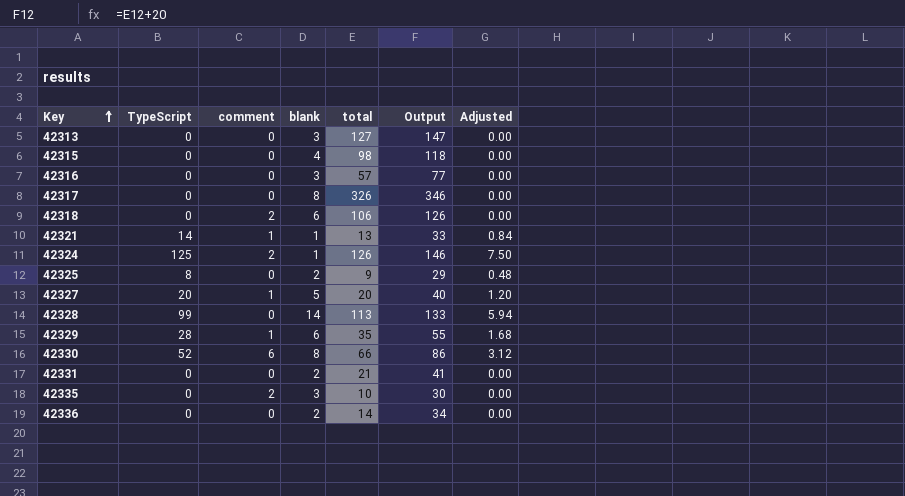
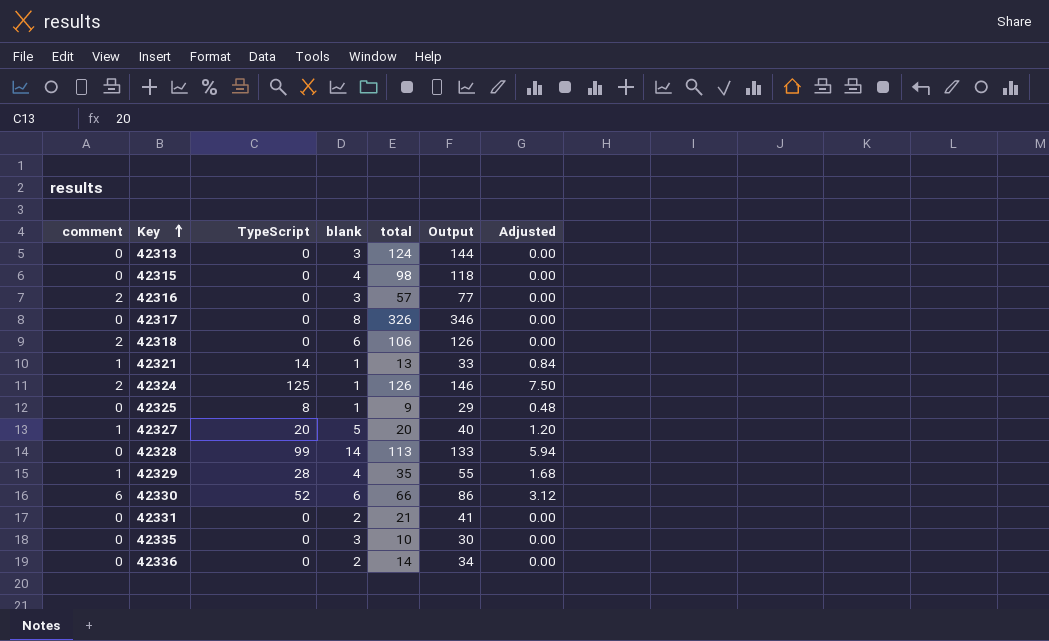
column comment | position: 3 -> 1
42313 | total: 127 -> 124
42313 | Output: 147 -> 144
42316 | comment: 0 -> 2
42325 | blank: 2 -> 1
42329 | blank: 6 -> 4
42330 | blank: 8 -> 6
42335 | comment: 2 -> 0

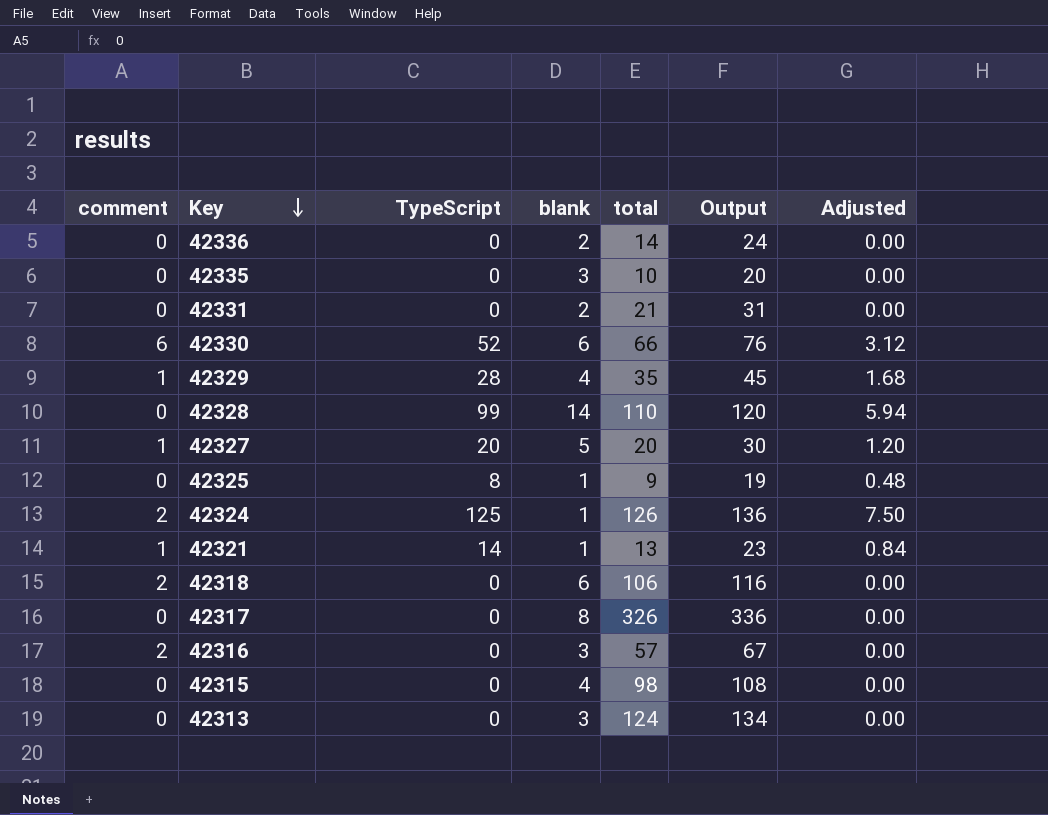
row order: Key ascending -> Key descending
column Output | formula: [total] + 20 -> [total] + 10
42328 | total: 113 -> 110

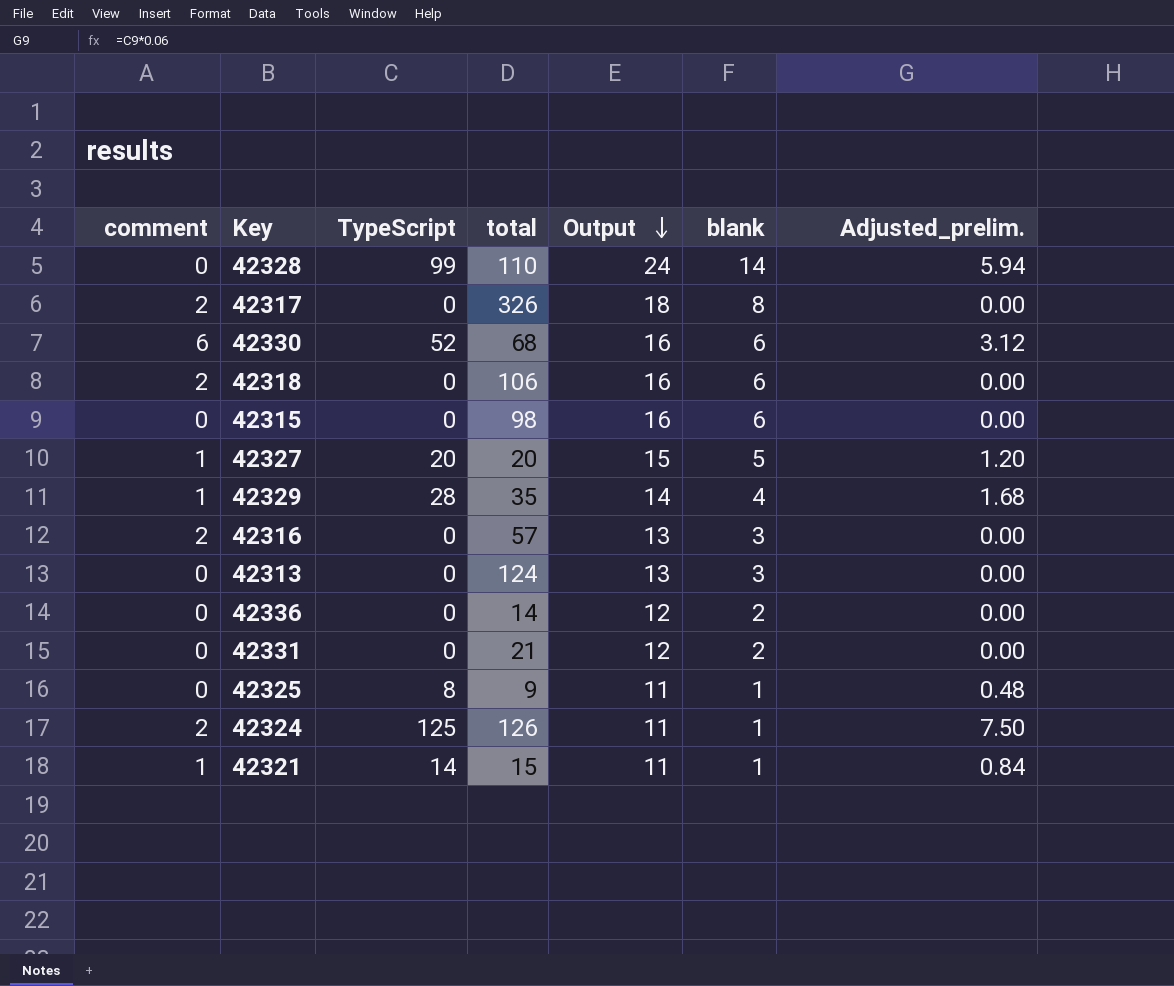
row order: Key descending -> Output descending
column Output | formula: [total] + 10 -> [blank] + 10
column blank | position: 4 -> 6
column name: Adjusted -> Adjusted_prelim.
row 42335: 0 | 0 | 3 | 10 | 20 | 0.00 -> none
42317 | comment: 0 -> 2
42330 | total: 66 -> 68
42315 | blank: 4 -> 6
42321 | total: 13 -> 15

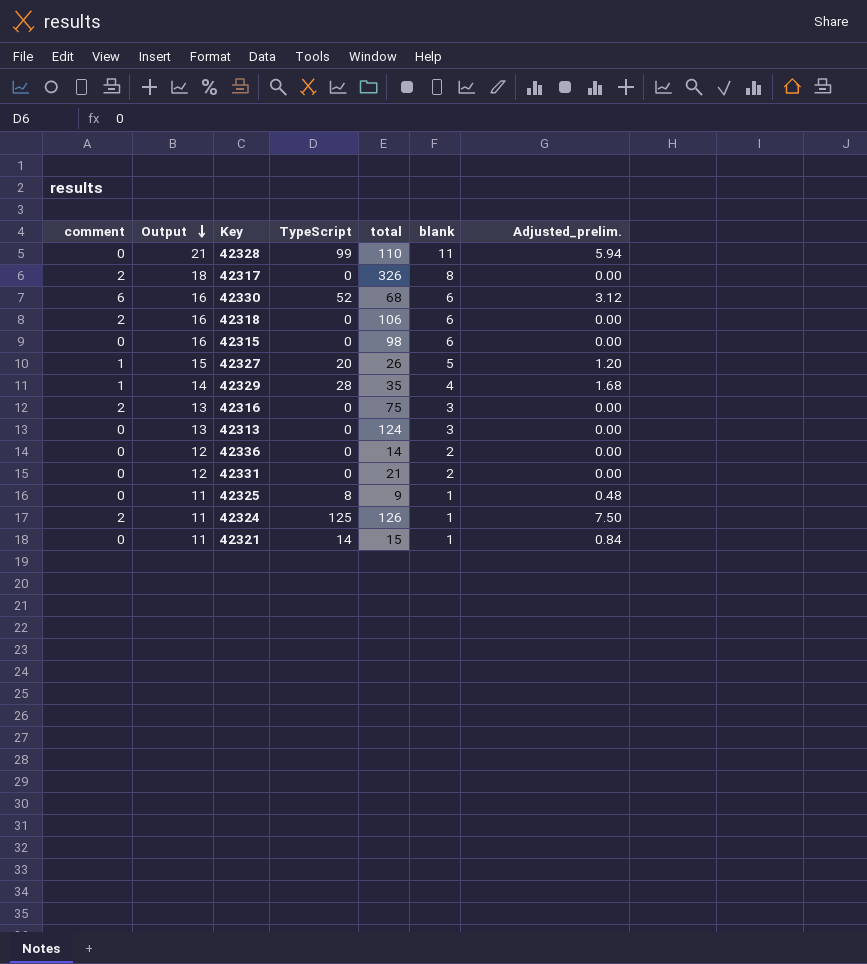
column Output | position: 5 -> 2
42328 | Output: 24 -> 21
42328 | blank: 14 -> 11
42327 | total: 20 -> 26
42316 | total: 57 -> 75
42321 | comment: 1 -> 0

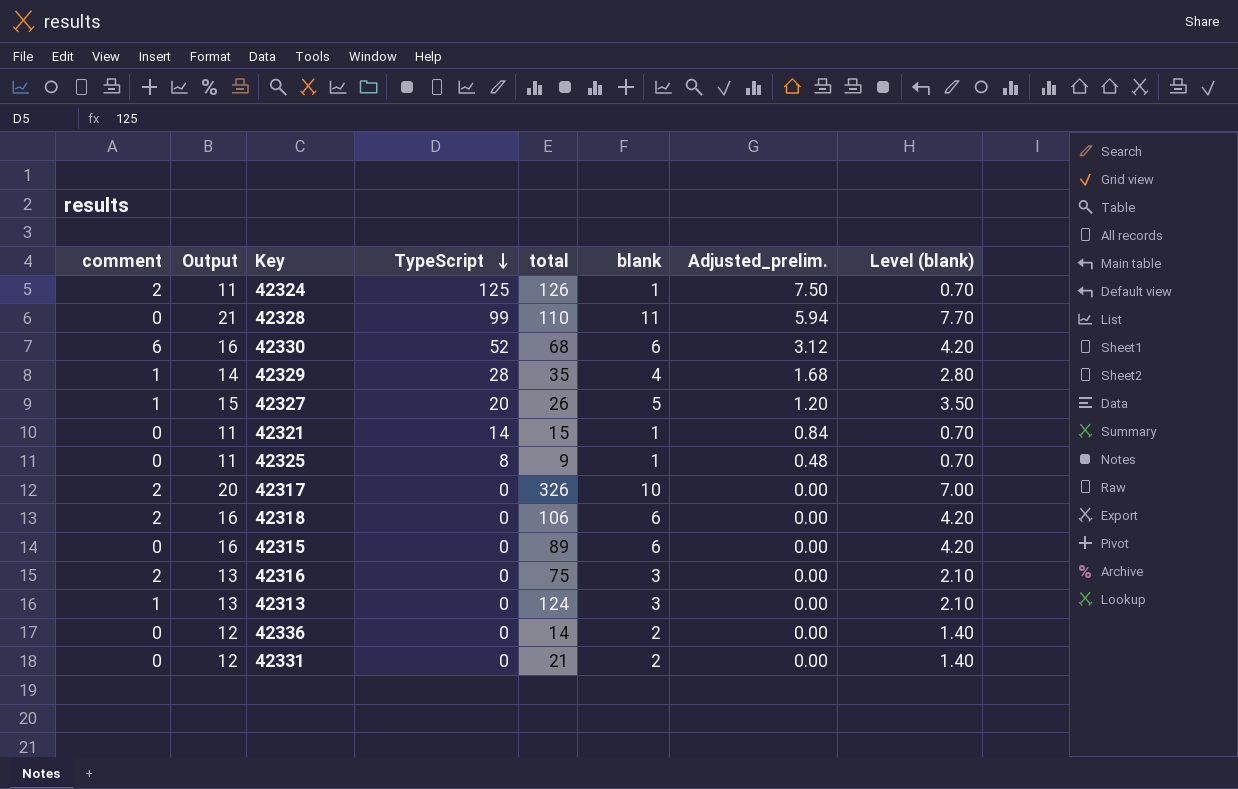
row order: Output descending -> TypeScript descending
column Level (blank) | formula: none -> [blank] * 0.7
42317 | Output: 18 -> 20
42317 | blank: 8 -> 10
42315 | total: 98 -> 89
42313 | comment: 0 -> 1

